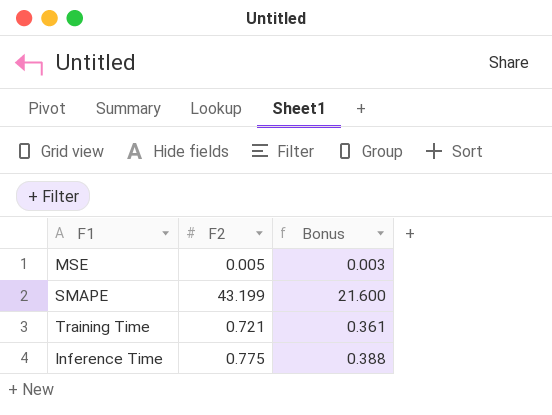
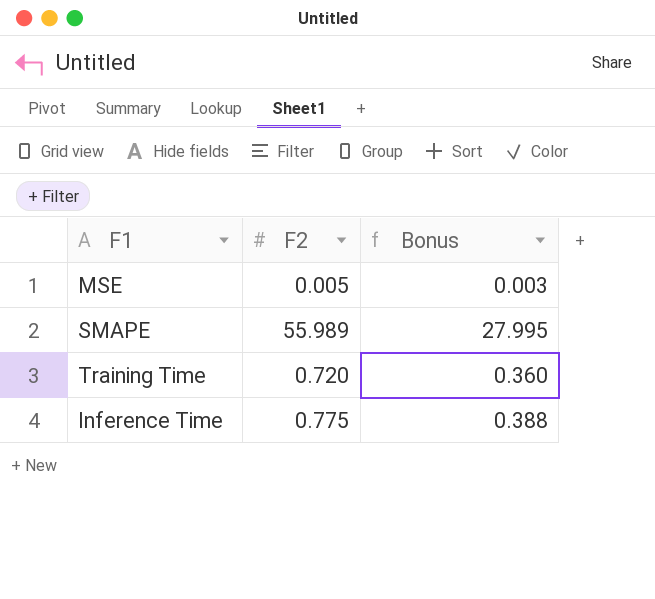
SMAPE | F2: 43.199 -> 55.989
SMAPE | Bonus: 21.600 -> 27.995
Training Time | F2: 0.721 -> 0.720
Training Time | Bonus: 0.361 -> 0.360

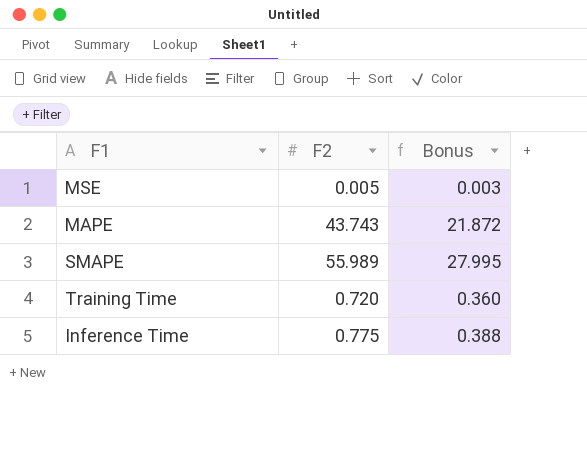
row MAPE: none -> 43.743 | 21.872

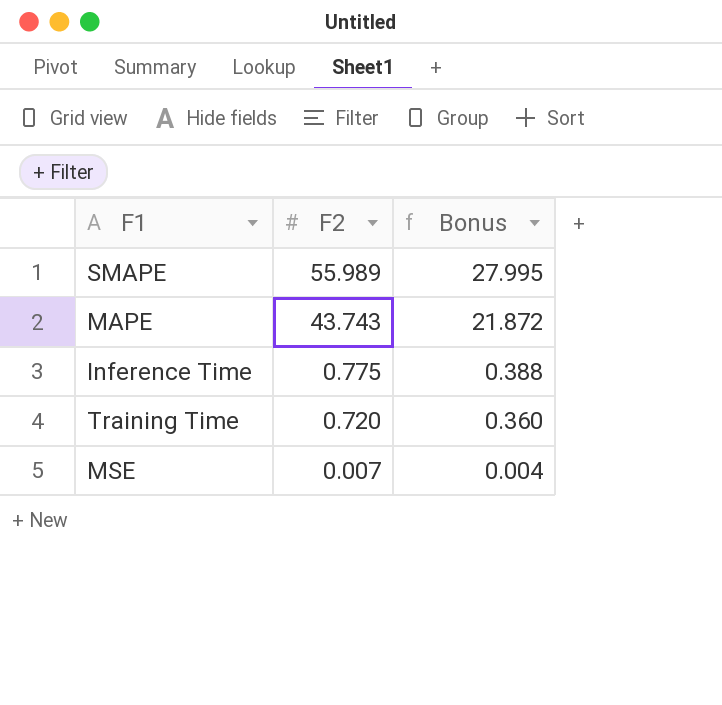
row order: none -> F2 descending
MSE | F2: 0.005 -> 0.007
MSE | Bonus: 0.003 -> 0.004

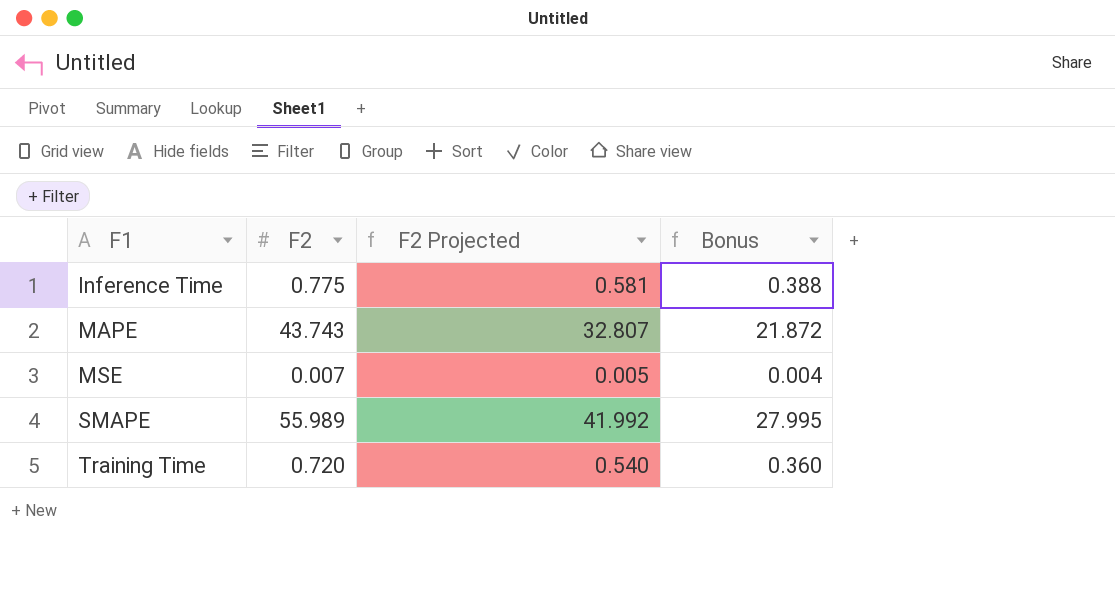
row order: F2 descending -> F1 ascending
column F2 Projected | formula: none -> [F2] * 0.75

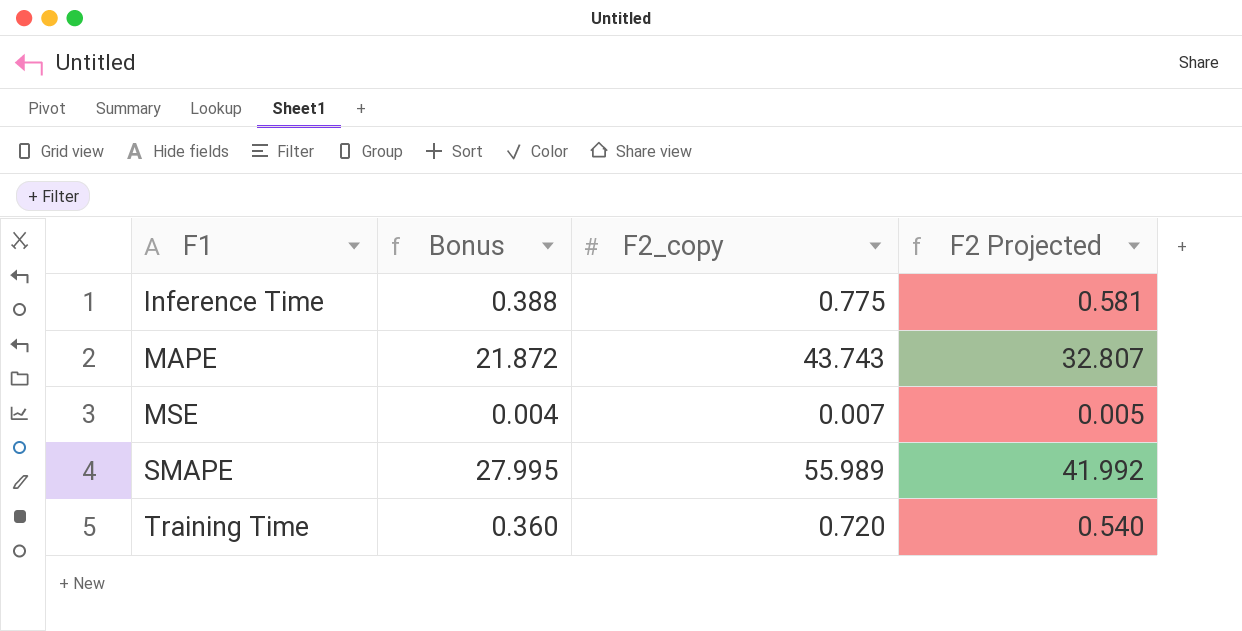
column Bonus | position: 4 -> 2
column name: F2 -> F2_copy

